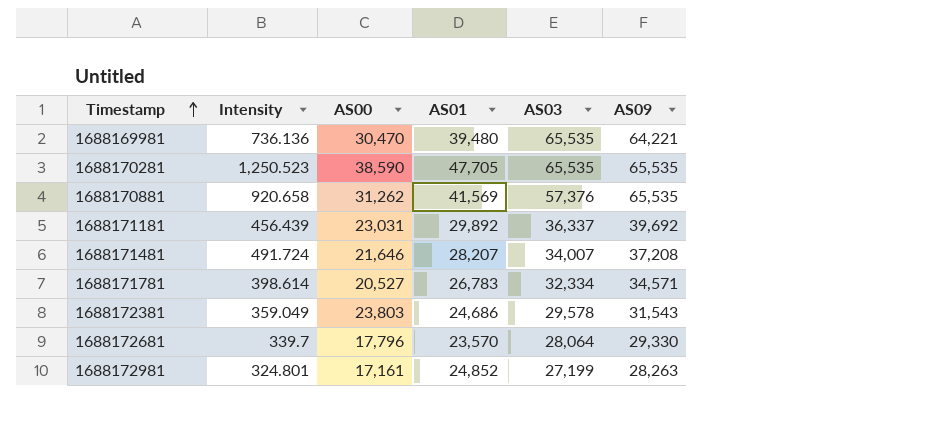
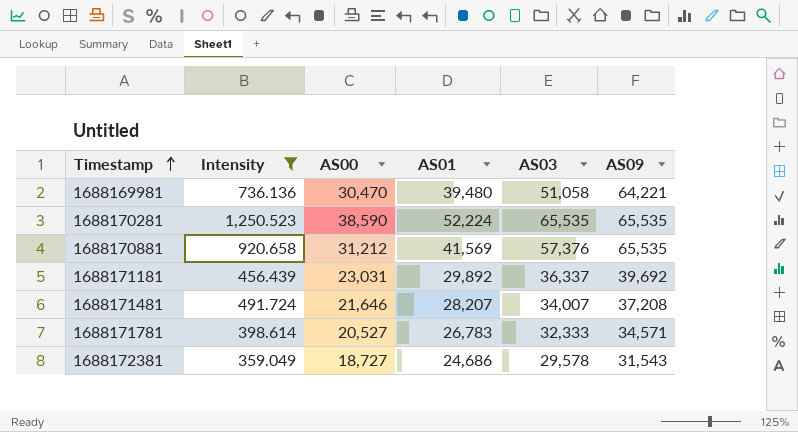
filter: none -> Intensity >= 359.049
1688169981 | AS03: 65,535 -> 51,058
1688170281 | AS01: 47,705 -> 52,224
1688170881 | AS00: 31,262 -> 31,212
1688171781 | AS03: 32,334 -> 32,333
1688172381 | AS00: 23,803 -> 18,727

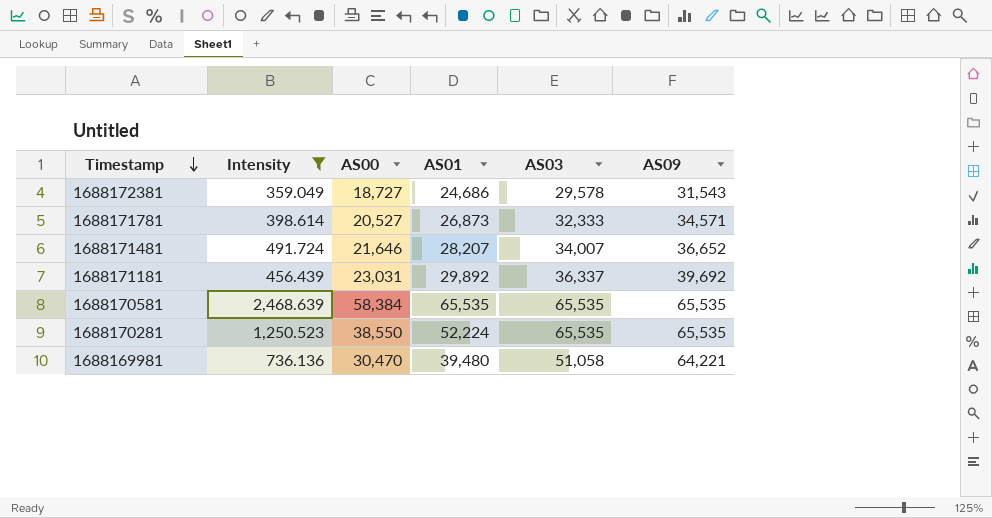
row order: Timestamp ascending -> Timestamp descending
row 1688170881: 920.658 | 31,212 | 41,569 | 57,376 | 65,535 -> none
1688171781 | AS01: 26,783 -> 26,873
1688171481 | AS09: 37,208 -> 36,652
row 1688170581: none -> 2,468.639 | 58,384 | 65,535 | 65,535 | 65,535
1688170281 | AS00: 38,590 -> 38,550

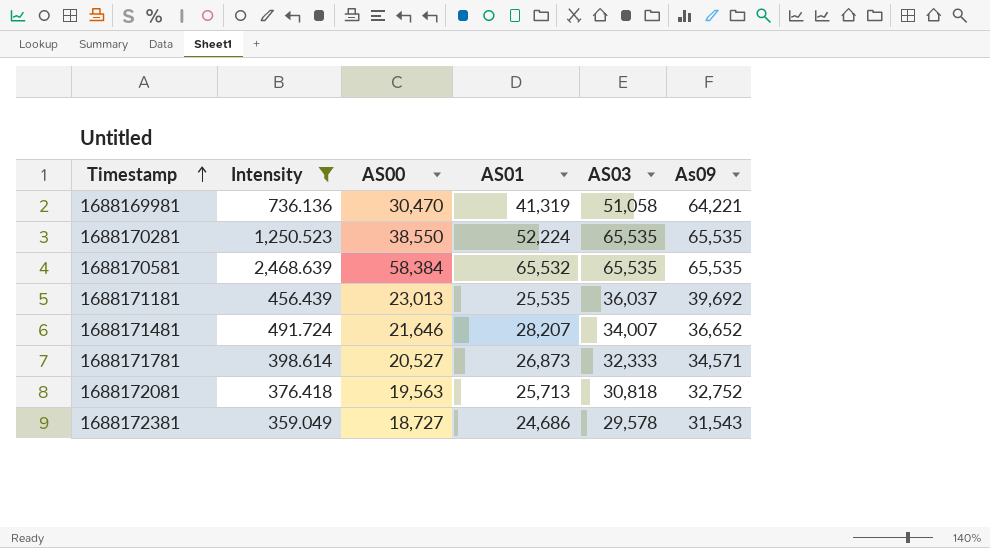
row order: Timestamp descending -> Timestamp ascending
column name: AS09 -> As09
1688169981 | AS01: 39,480 -> 41,319
1688170581 | AS01: 65,535 -> 65,532
1688171181 | AS00: 23,031 -> 23,013
1688171181 | AS01: 29,892 -> 25,535
1688171181 | AS03: 36,337 -> 36,037
row 1688172081: none -> 376.418 | 19,563 | 25,713 | 30,818 | 32,752

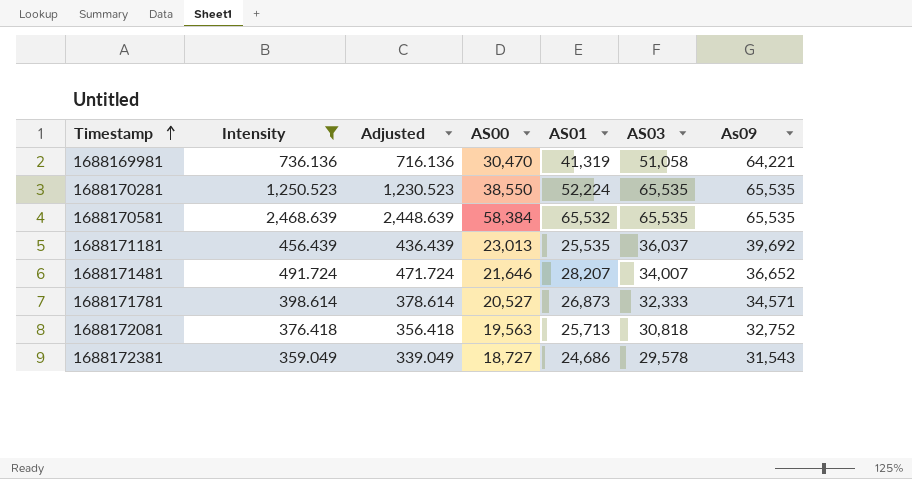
column Adjusted | formula: none -> [Intensity] - 20

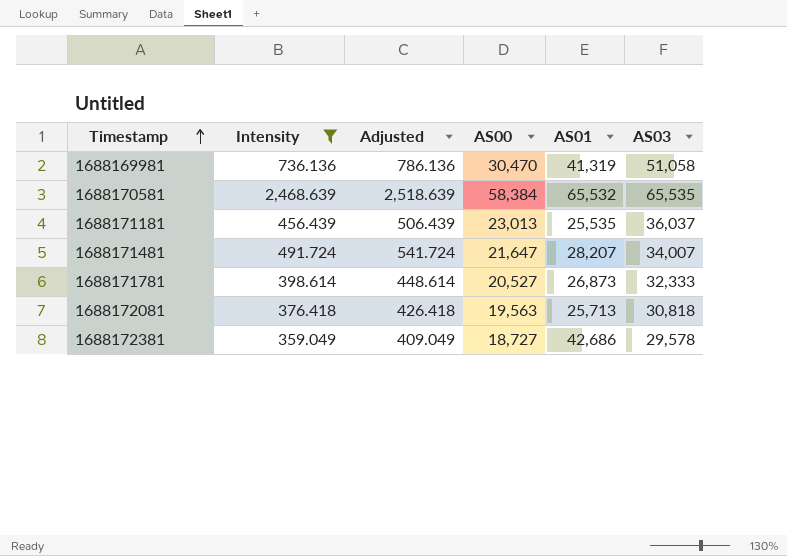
column As09 | position: 7 -> none
column Adjusted | formula: [Intensity] - 20 -> [Intensity] + 50
row 1688170281: 1,250.523 | 1,230.523 | 38,550 | 52,224 | 65,535 | 65,535 -> none
1688171481 | AS00: 21,646 -> 21,647
1688172381 | AS01: 24,686 -> 42,686

